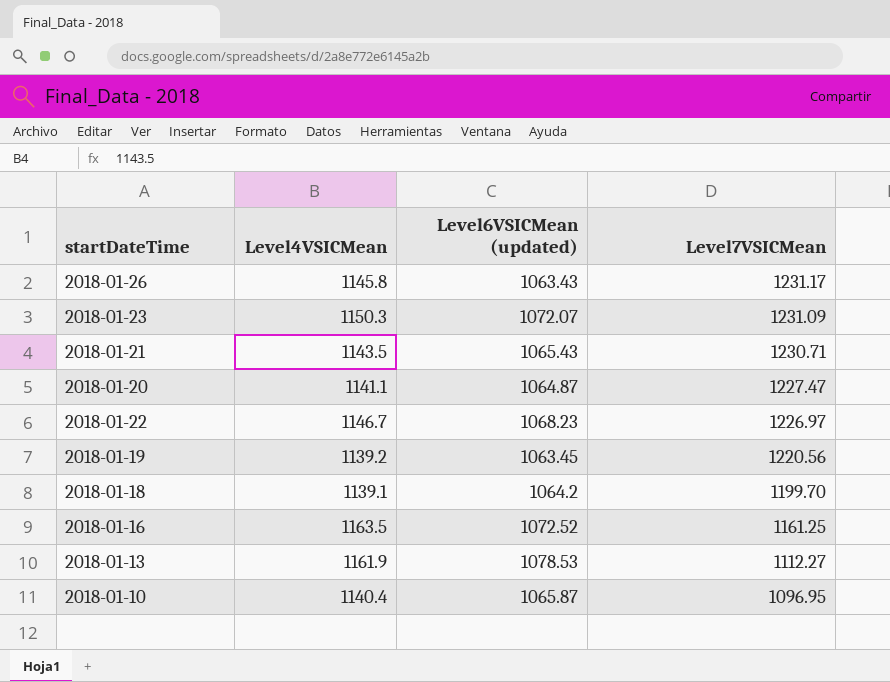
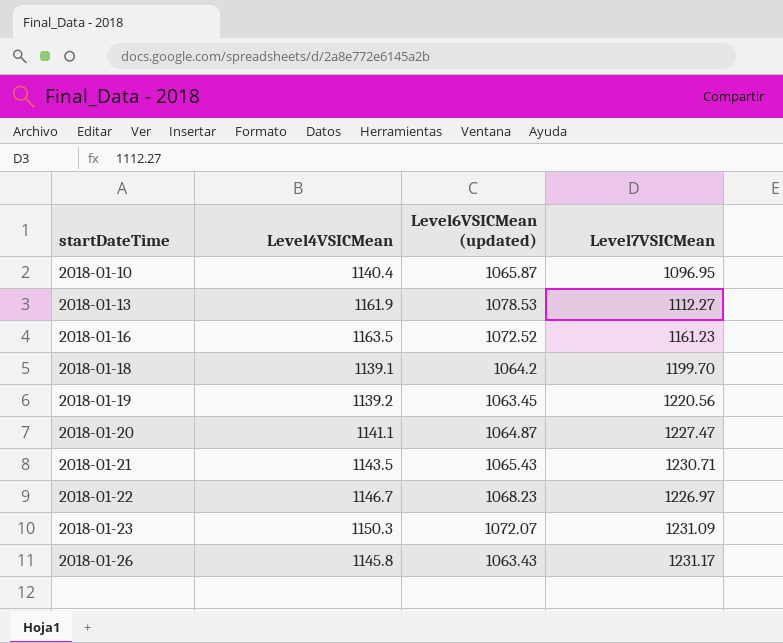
row order: Level7VSICMean descending -> startDateTime ascending
2018-01-16 | Level7VSICMean: 1161.25 -> 1161.23

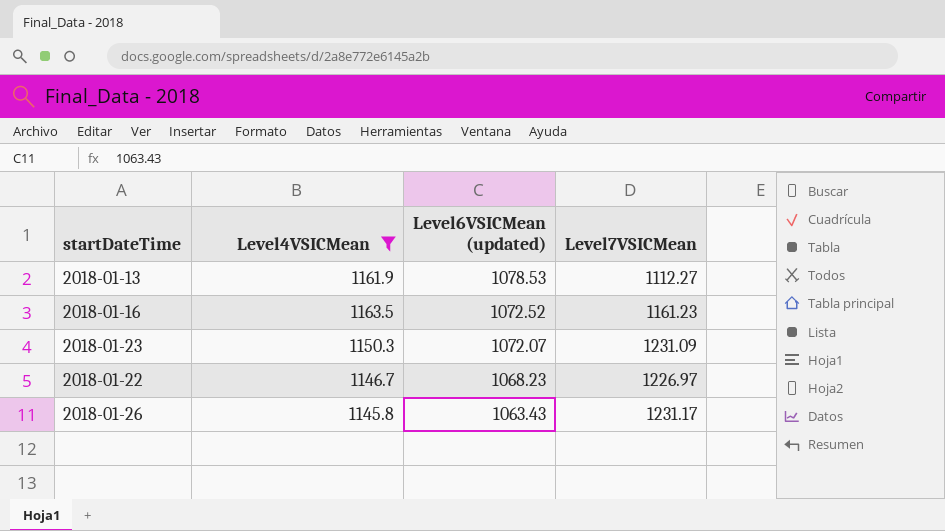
filter: none -> Level4VSICMean >= 1145.8
row order: startDateTime ascending -> Level6VSICMean (updated) descending

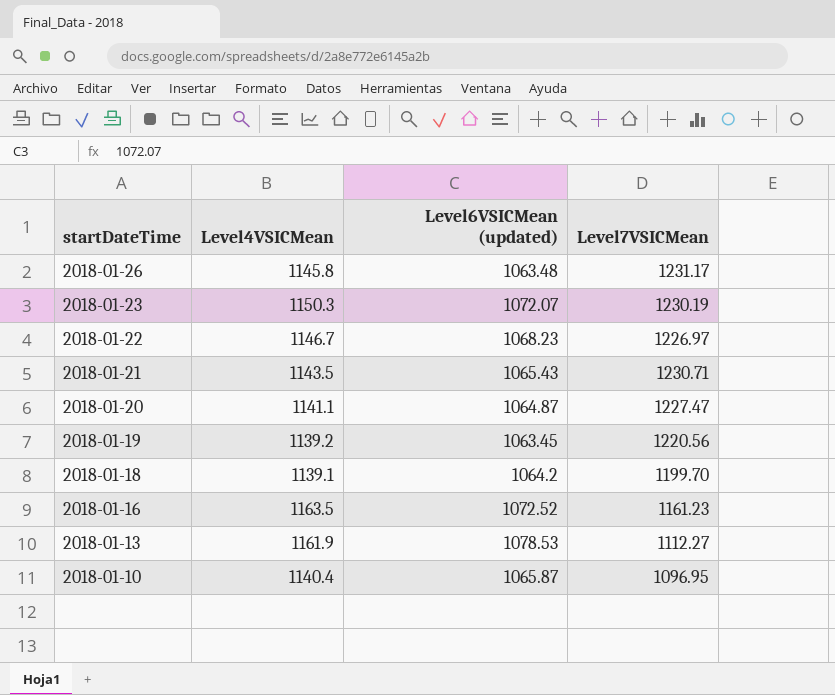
filter: Level4VSICMean >= 1145.8 -> none
row order: Level6VSICMean (updated) descending -> startDateTime descending
2018-01-26 | Level6VSICMean (updated): 1063.43 -> 1063.48
2018-01-23 | Level7VSICMean: 1231.09 -> 1230.19

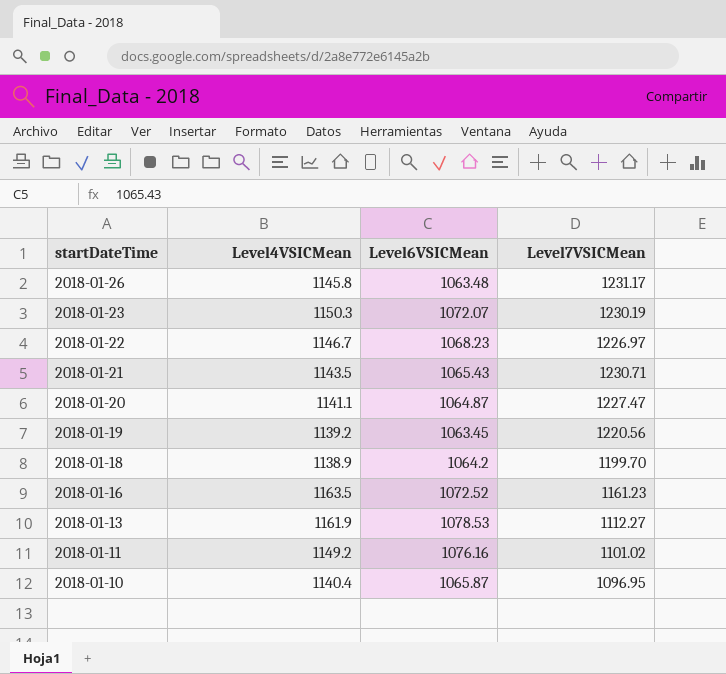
column name: Level6VSICMean (updated) -> Level6VSICMean
2018-01-18 | Level4VSICMean: 1139.1 -> 1138.9
row 2018-01-11: none -> 1149.2 | 1076.16 | 1101.02

